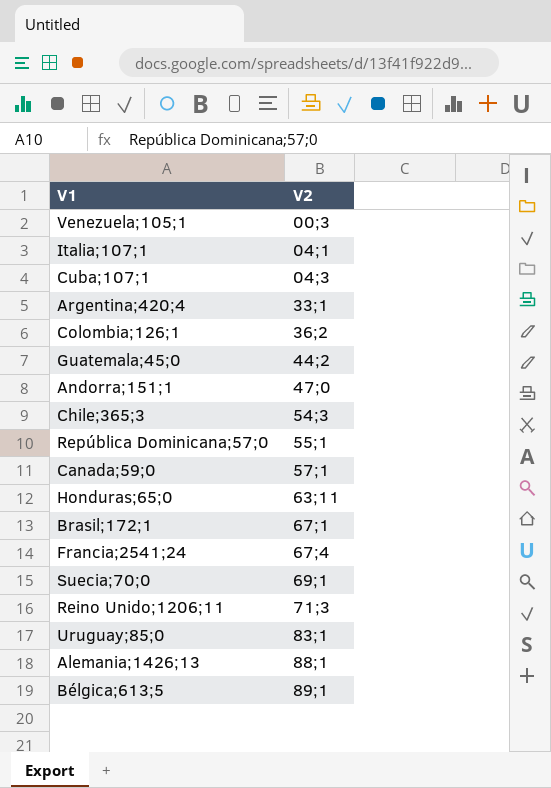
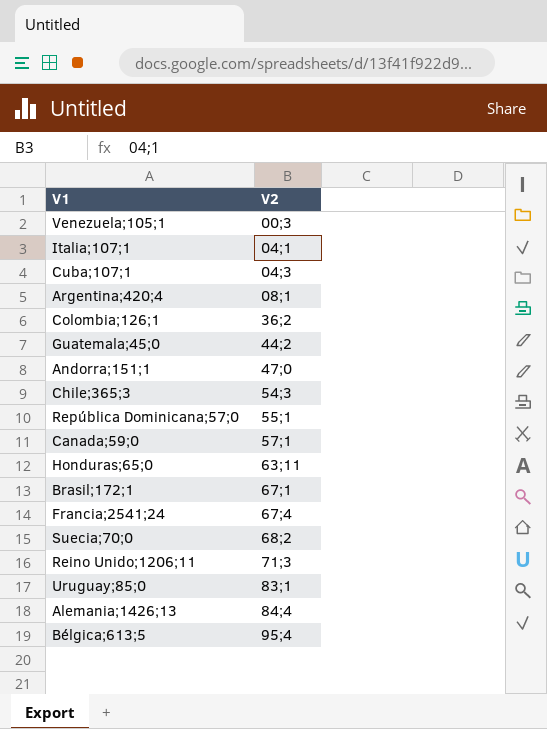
Argentina;420;4 | V2: 33;1 -> 08;1
Suecia;70;0 | V2: 69;1 -> 68;2
Alemania;1426;13 | V2: 88;1 -> 84;4
Bélgica;613;5 | V2: 89;1 -> 95;4

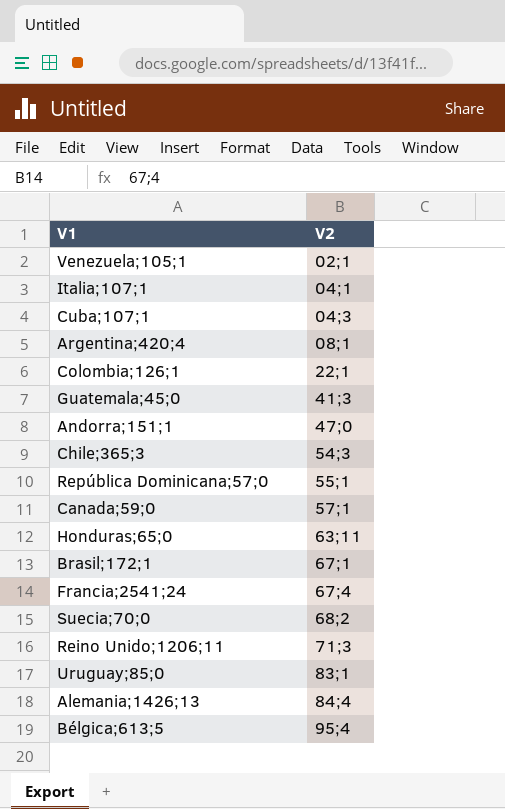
Venezuela;105;1 | V2: 00;3 -> 02;1
Colombia;126;1 | V2: 36;2 -> 22;1
Guatemala;45;0 | V2: 44;2 -> 41;3

